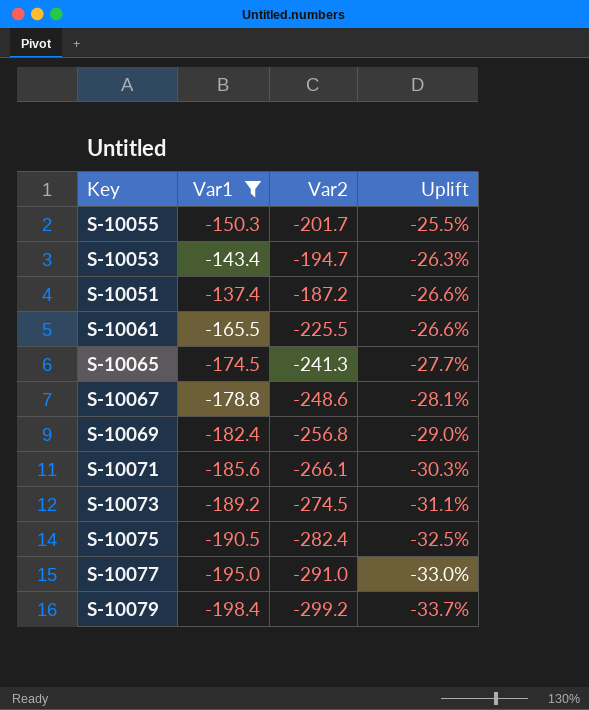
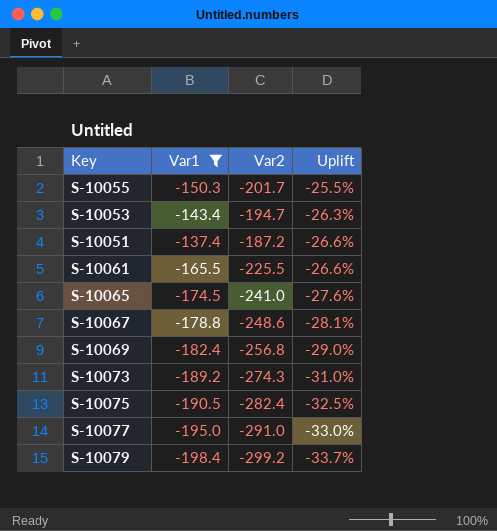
row S-10071: -185.6 | -266.1 | -30.3% -> none
S-10065 | Var2: -241.3 -> -241.0
S-10065 | Uplift: -27.7% -> -27.6%
S-10073 | Var2: -274.5 -> -274.3
S-10073 | Uplift: -31.1% -> -31.0%

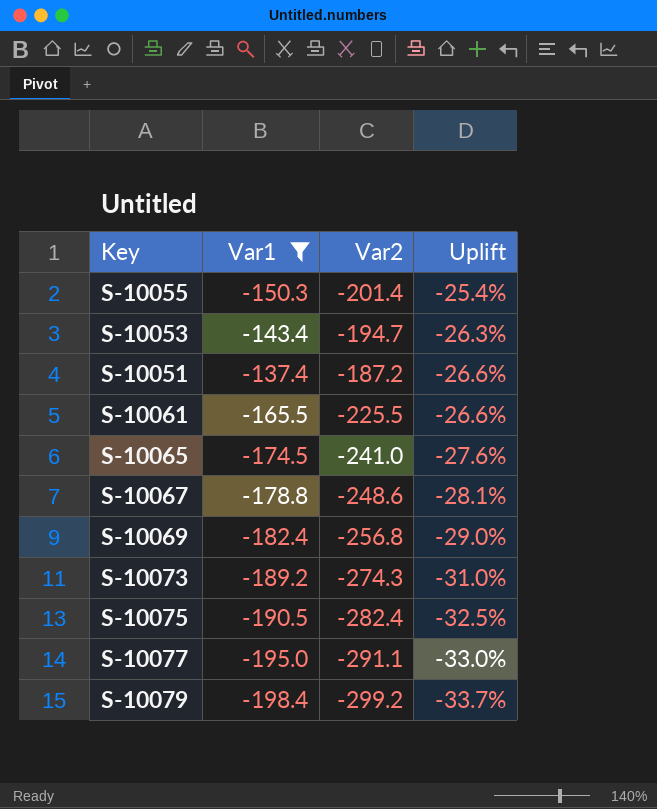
S-10055 | Var2: -201.7 -> -201.4
S-10055 | Uplift: -25.5% -> -25.4%
S-10077 | Var2: -291.0 -> -291.1

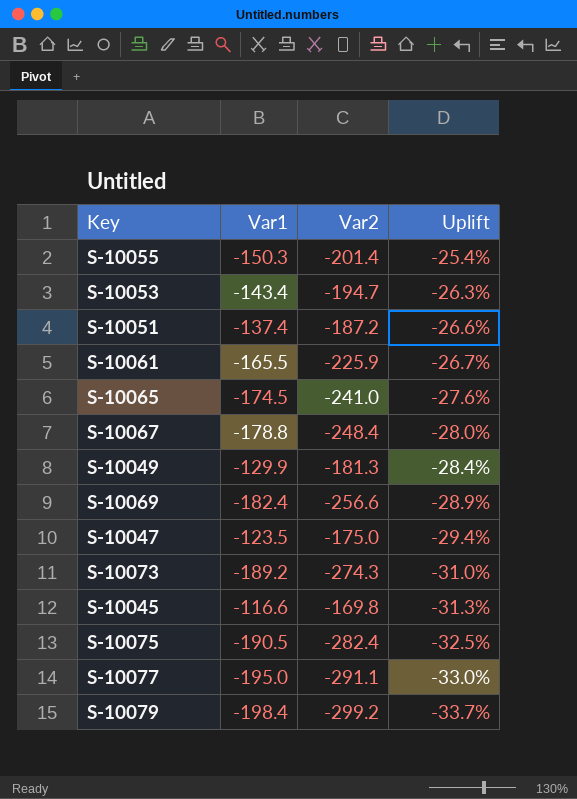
filter: Var1 <= -137.4 -> none
S-10061 | Var2: -225.5 -> -225.9
S-10061 | Uplift: -26.6% -> -26.7%
S-10067 | Var2: -248.6 -> -248.4
S-10067 | Uplift: -28.1% -> -28.0%
S-10069 | Var2: -256.8 -> -256.6
S-10069 | Uplift: -29.0% -> -28.9%

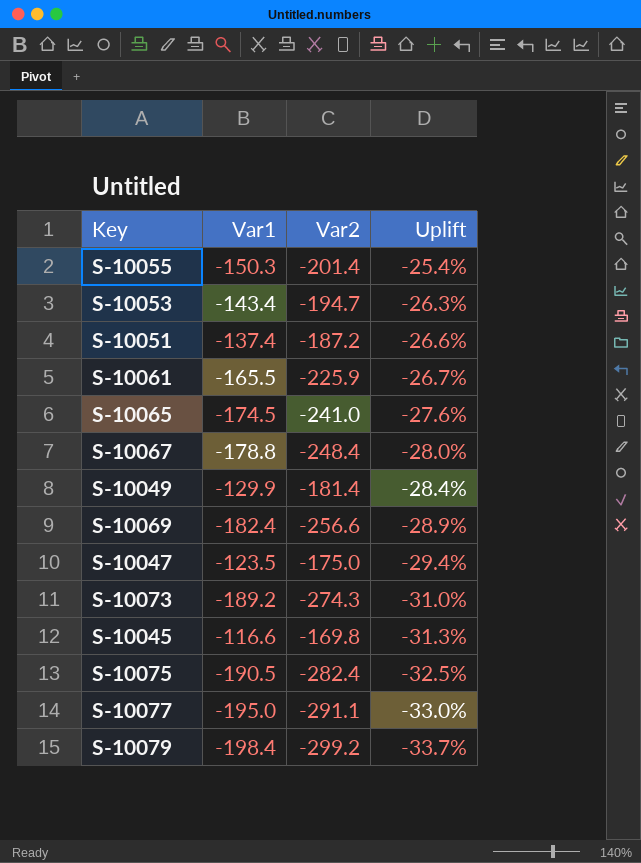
S-10049 | Var2: -181.3 -> -181.4

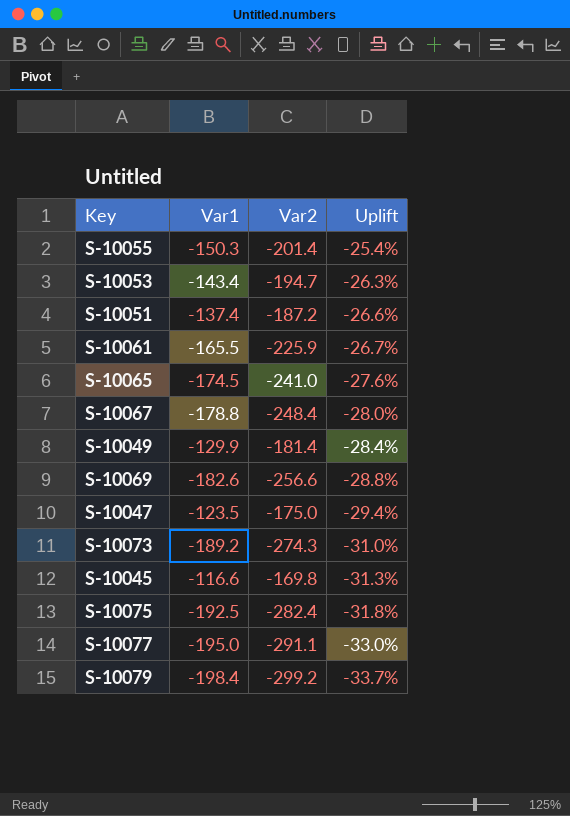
S-10069 | Var1: -182.4 -> -182.6
S-10069 | Uplift: -28.9% -> -28.8%
S-10075 | Var1: -190.5 -> -192.5
S-10075 | Uplift: -32.5% -> -31.8%

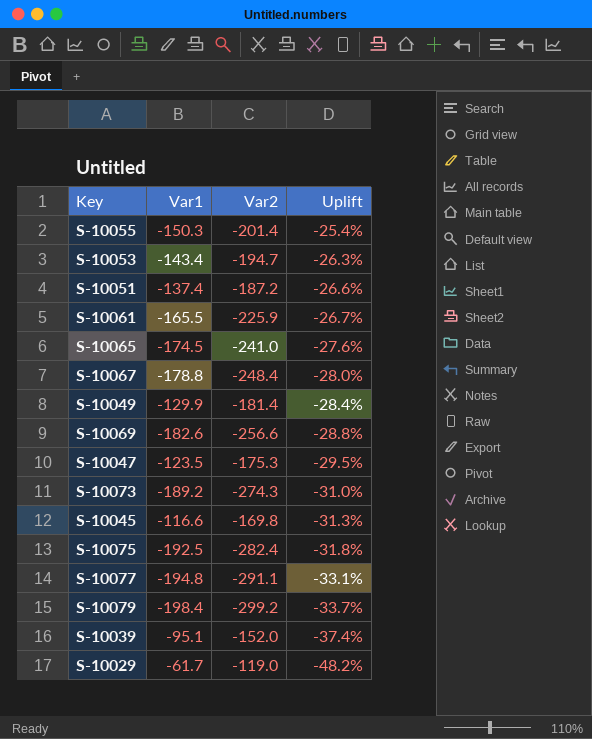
S-10047 | Var2: -175.0 -> -175.3
S-10047 | Uplift: -29.4% -> -29.5%
S-10077 | Var1: -195.0 -> -194.8
S-10077 | Uplift: -33.0% -> -33.1%
row S-10039: none -> -95.1 | -152.0 | -37.4%
row S-10029: none -> -61.7 | -119.0 | -48.2%

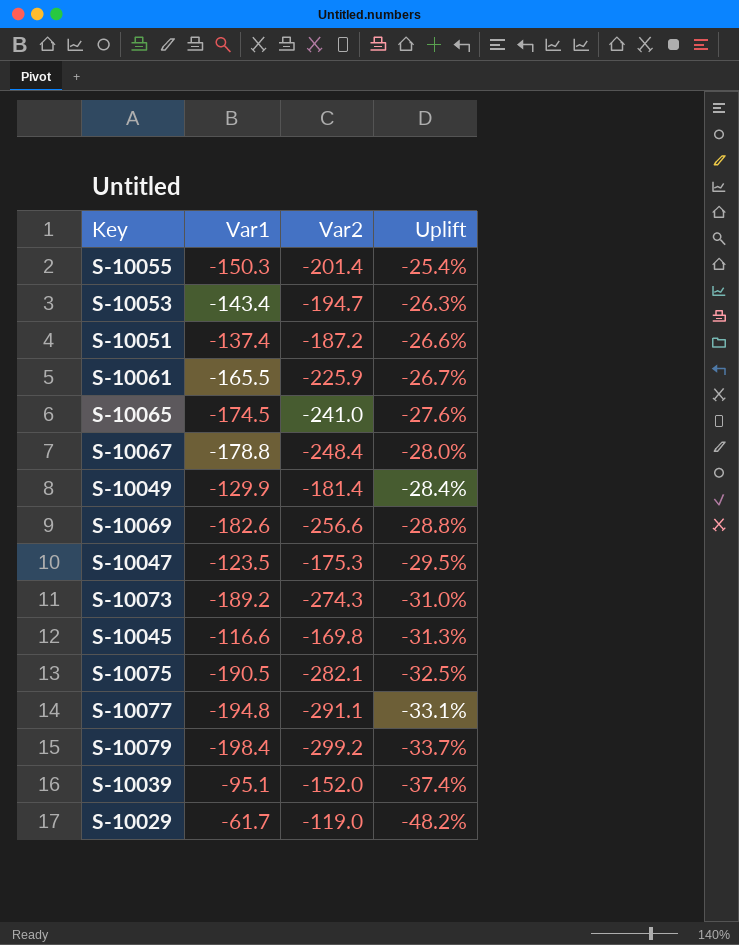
S-10075 | Var1: -192.5 -> -190.5
S-10075 | Var2: -282.4 -> -282.1
S-10075 | Uplift: -31.8% -> -32.5%

